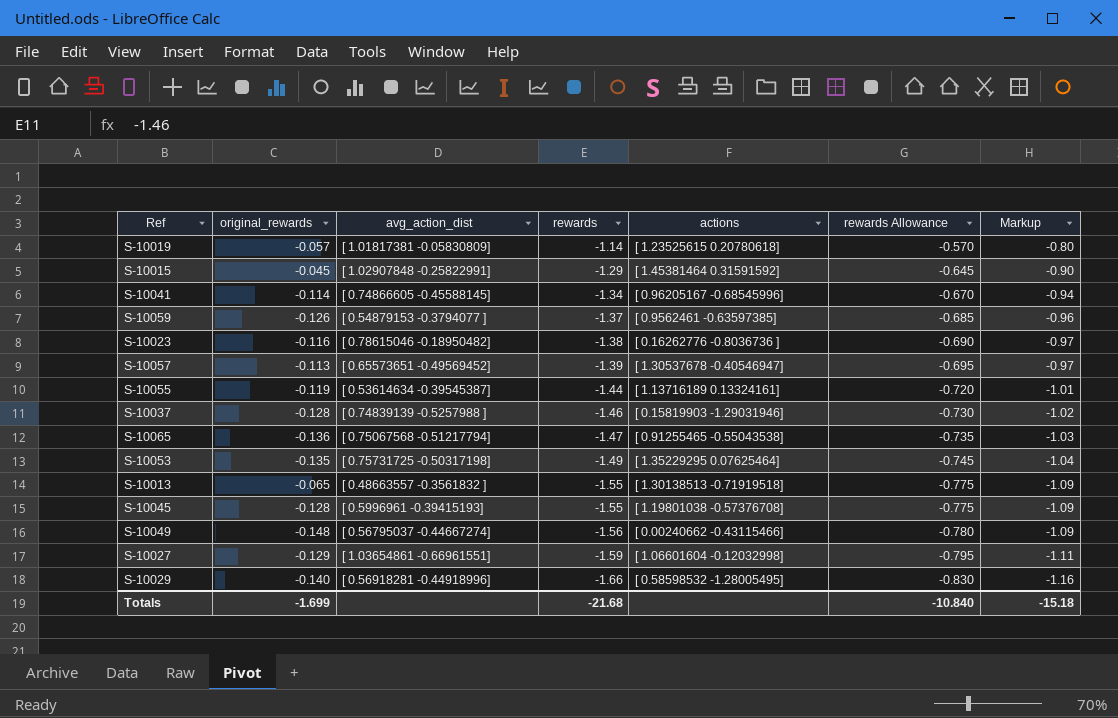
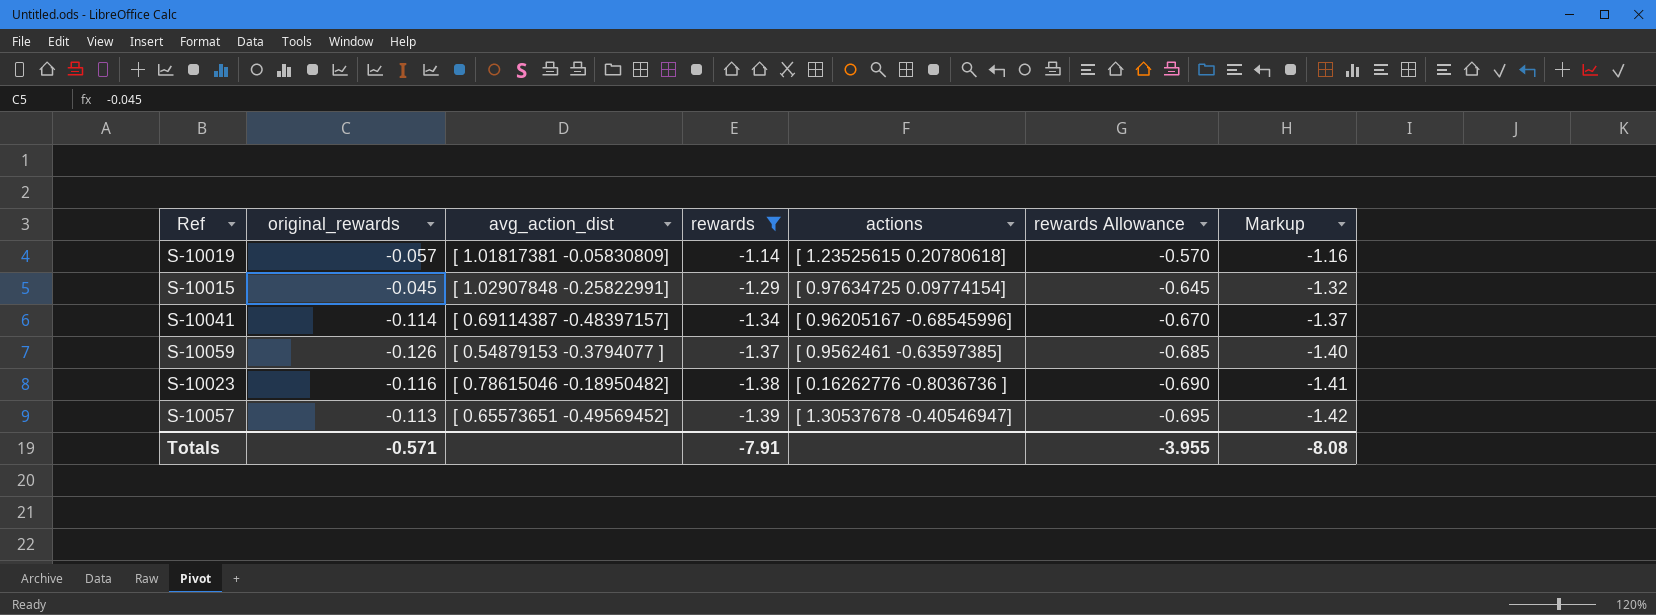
filter: none -> rewards >= -1.39
column Markup | formula: [rewards] * 0.7 -> [rewards] * 1.02
S-10015 | actions: [ 1.45381464 0.31591592] -> [ 0.97634725 0.09774154]
S-10041 | avg_action_dist: [ 0.74866605 -0.45588145] -> [ 0.69114387 -0.48397157]
Totals | original_rewards: -1.699 -> -0.571
Totals | rewards: -21.68 -> -7.91
Totals | rewards Allowance: -10.840 -> -3.955
Totals | Markup: -15.18 -> -8.08

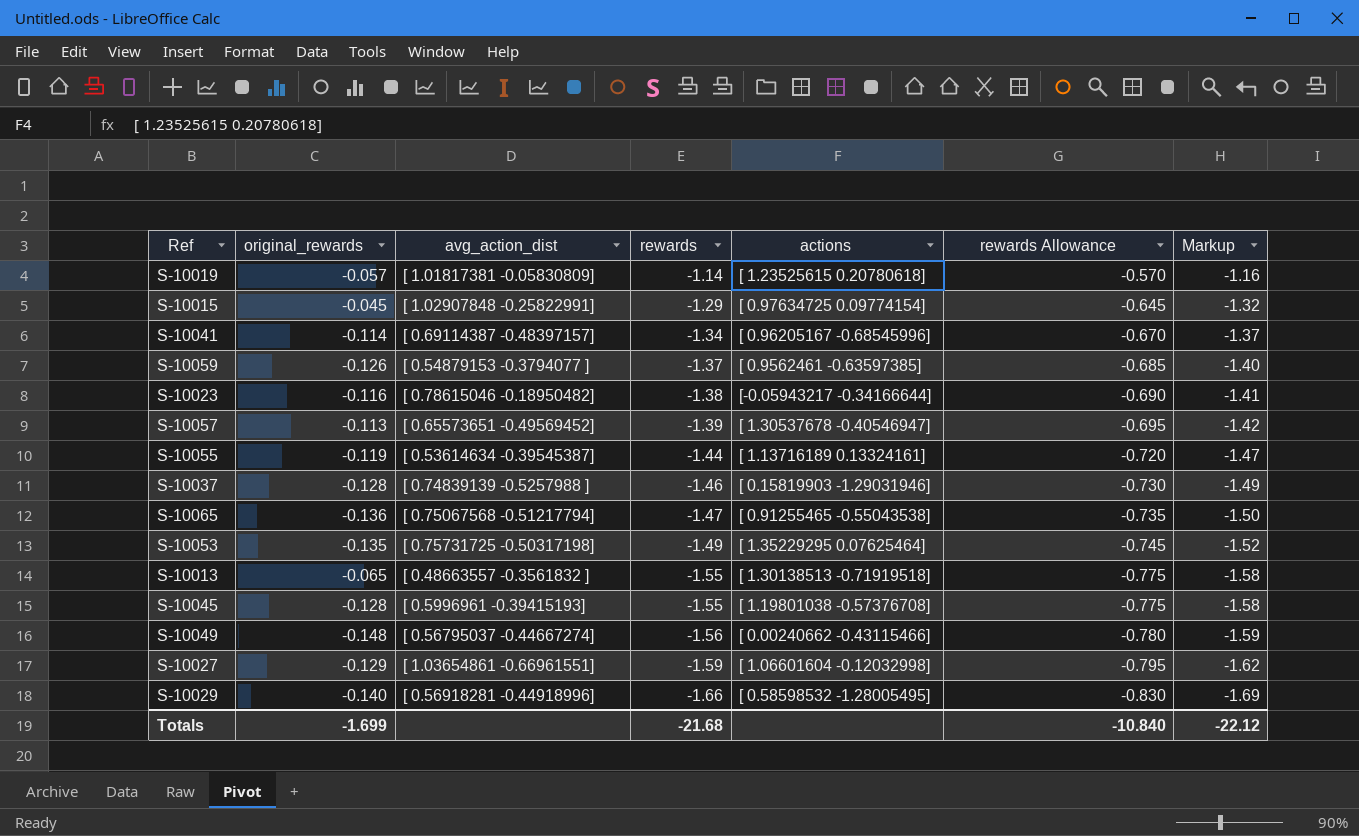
filter: rewards >= -1.39 -> none
S-10023 | actions: [ 0.16262776 -0.8036736 ] -> [-0.05943217 -0.34166644]
Totals | original_rewards: -0.571 -> -1.699
Totals | rewards: -7.91 -> -21.68
Totals | rewards Allowance: -3.955 -> -10.840
Totals | Markup: -8.08 -> -22.12

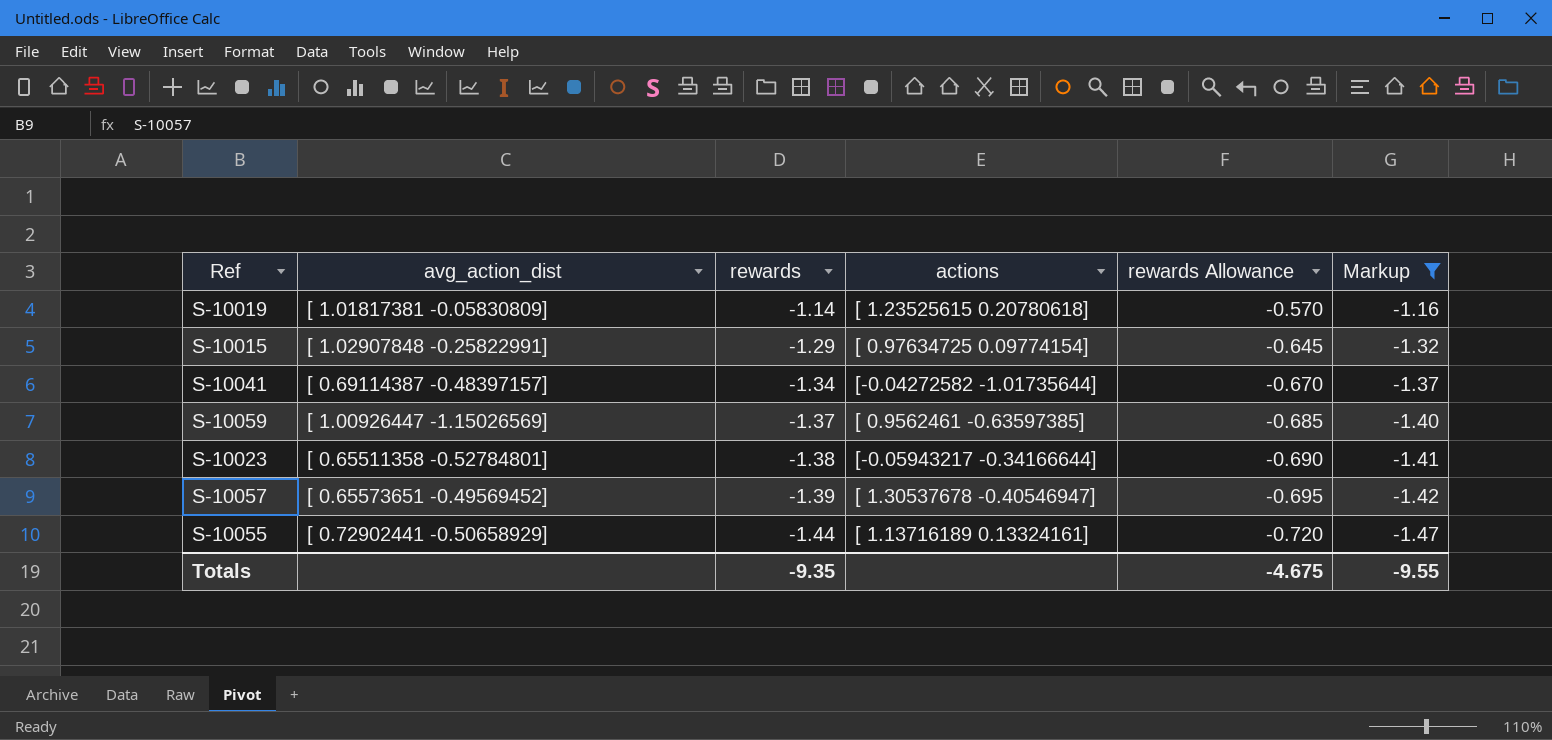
filter: none -> Markup >= -1.47
column original_rewards | position: 2 -> none
S-10041 | actions: [ 0.96205167 -0.68545996] -> [-0.04272582 -1.01735644]
S-10059 | avg_action_dist: [ 0.54879153 -0.3794077 ] -> [ 1.00926447 -1.15026569]
S-10023 | avg_action_dist: [ 0.78615046 -0.18950482] -> [ 0.65511358 -0.52784801]
S-10055 | avg_action_dist: [ 0.53614634 -0.39545387] -> [ 0.72902441 -0.50658929]
Totals | rewards: -21.68 -> -9.35
Totals | rewards Allowance: -10.840 -> -4.675
Totals | Markup: -22.12 -> -9.55

